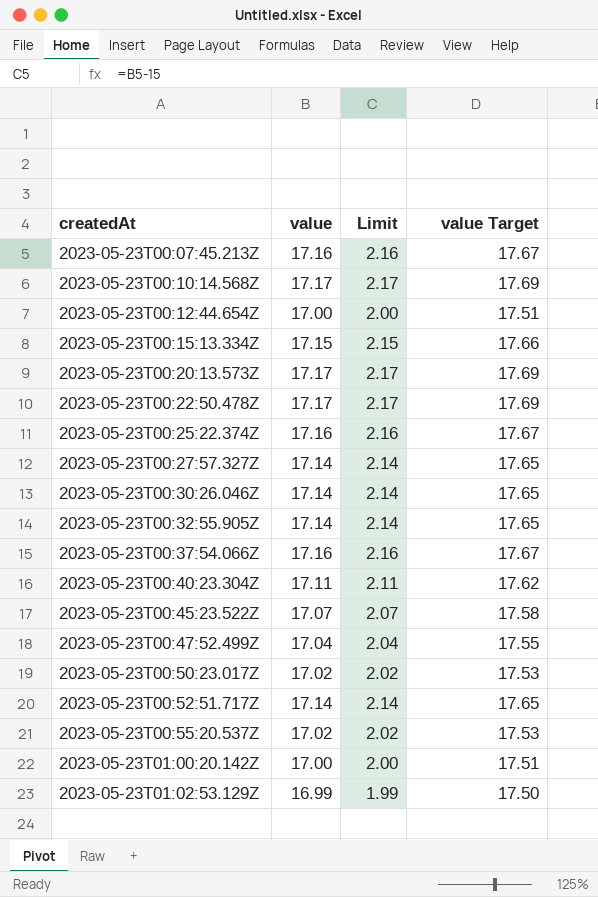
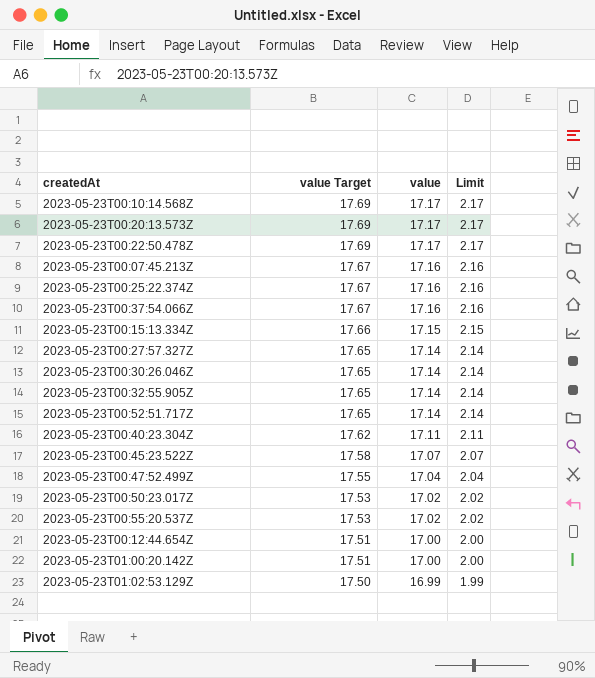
row order: createdAt ascending -> value Target descending
column value Target | position: 4 -> 2

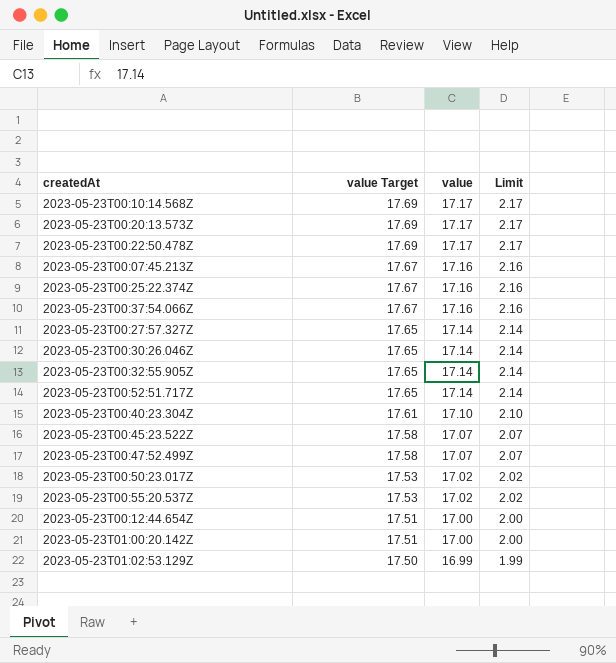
row 2023-05-23T00:15:13.334Z: 17.66 | 17.15 | 2.15 -> none
2023-05-23T00:40:23.304Z | value Target: 17.62 -> 17.61
2023-05-23T00:40:23.304Z | value: 17.11 -> 17.10
2023-05-23T00:40:23.304Z | Limit: 2.11 -> 2.10
2023-05-23T00:47:52.499Z | value Target: 17.55 -> 17.58
2023-05-23T00:47:52.499Z | value: 17.04 -> 17.07
2023-05-23T00:47:52.499Z | Limit: 2.04 -> 2.07

